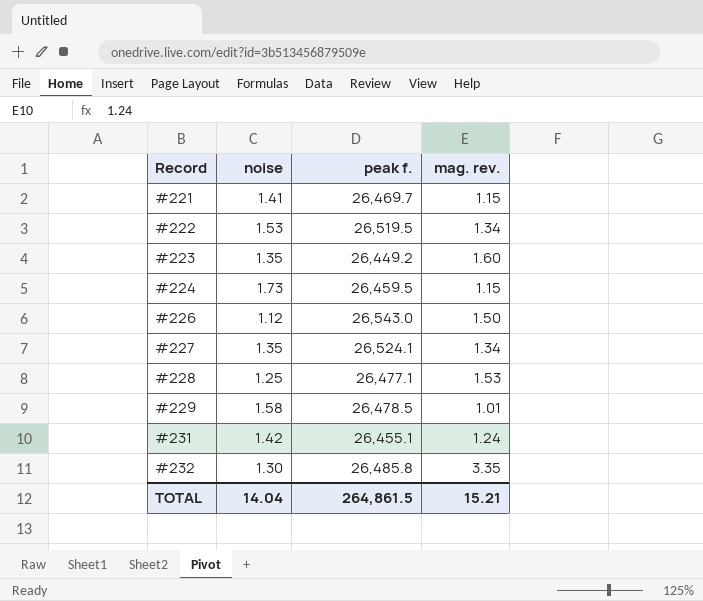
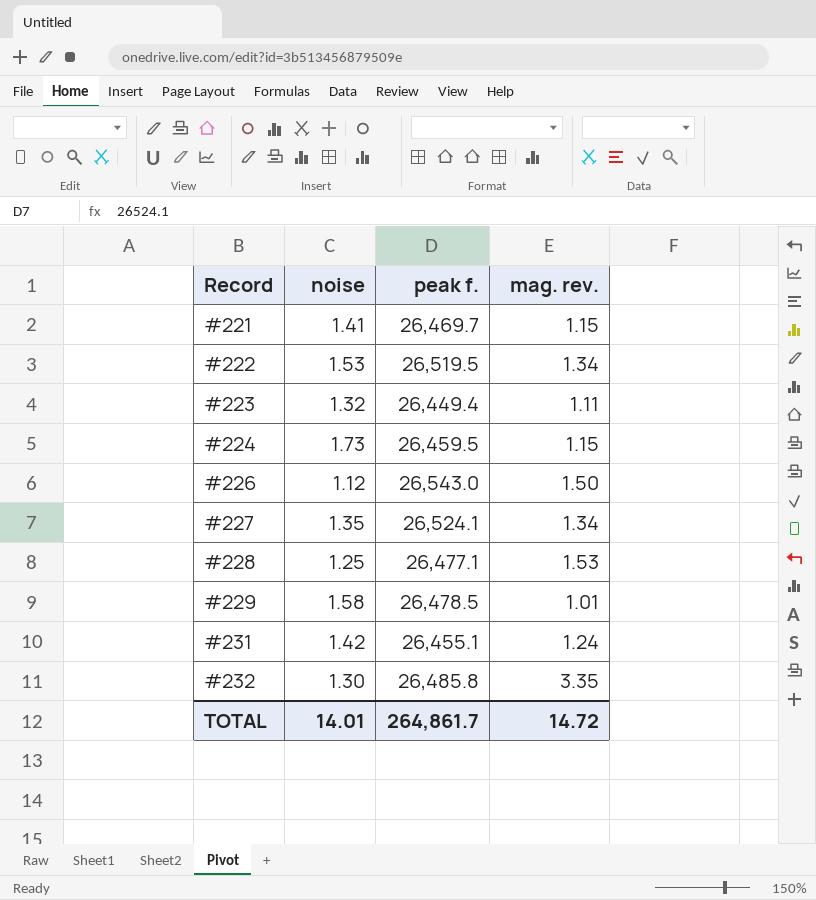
#223 | noise: 1.35 -> 1.32
#223 | peak f.: 26,449.2 -> 26,449.4
#223 | mag. rev.: 1.60 -> 1.11
TOTAL | noise: 14.04 -> 14.01
TOTAL | peak f.: 264,861.5 -> 264,861.7
TOTAL | mag. rev.: 15.21 -> 14.72

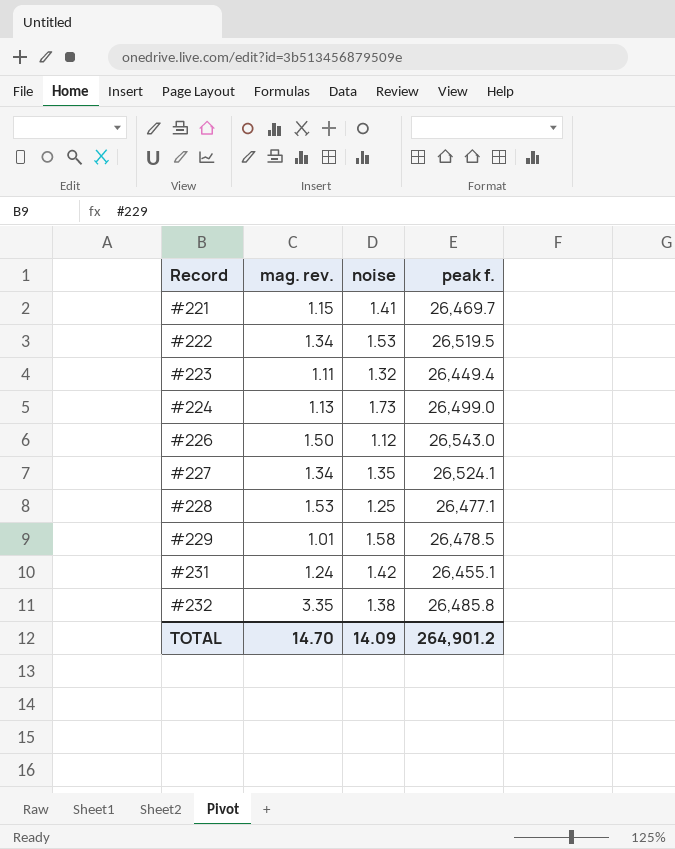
column mag. rev. | position: 4 -> 2
#224 | mag. rev.: 1.15 -> 1.13
#224 | peak f.: 26,459.5 -> 26,499.0
#232 | noise: 1.30 -> 1.38
TOTAL | mag. rev.: 14.72 -> 14.70
TOTAL | noise: 14.01 -> 14.09
TOTAL | peak f.: 264,861.7 -> 264,901.2

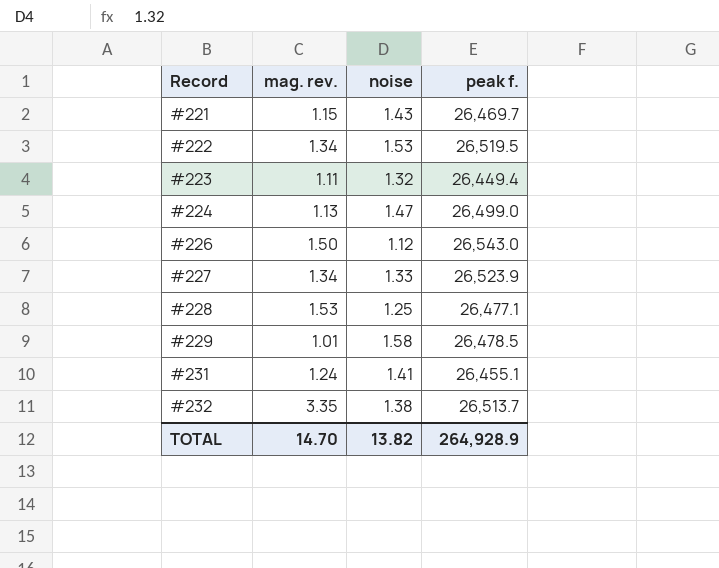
#221 | noise: 1.41 -> 1.43
#224 | noise: 1.73 -> 1.47
#227 | noise: 1.35 -> 1.33
#227 | peak f.: 26,524.1 -> 26,523.9
#231 | noise: 1.42 -> 1.41
#232 | peak f.: 26,485.8 -> 26,513.7
TOTAL | noise: 14.09 -> 13.82
TOTAL | peak f.: 264,901.2 -> 264,928.9

